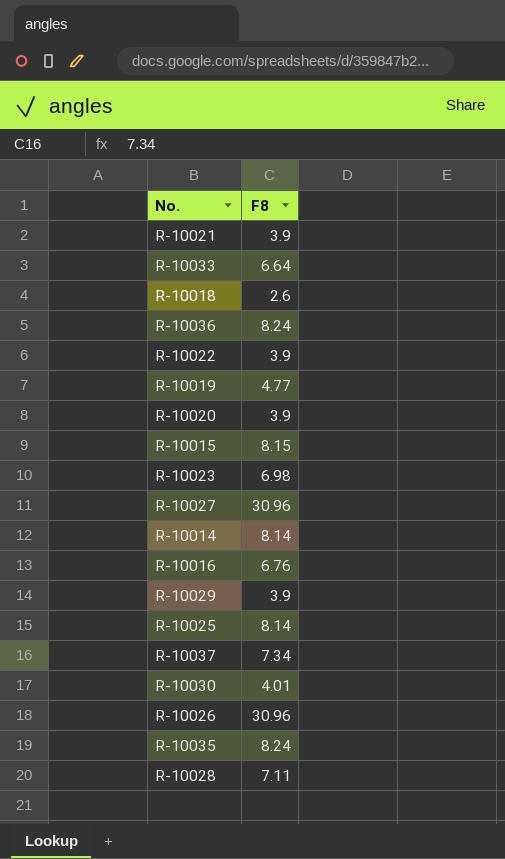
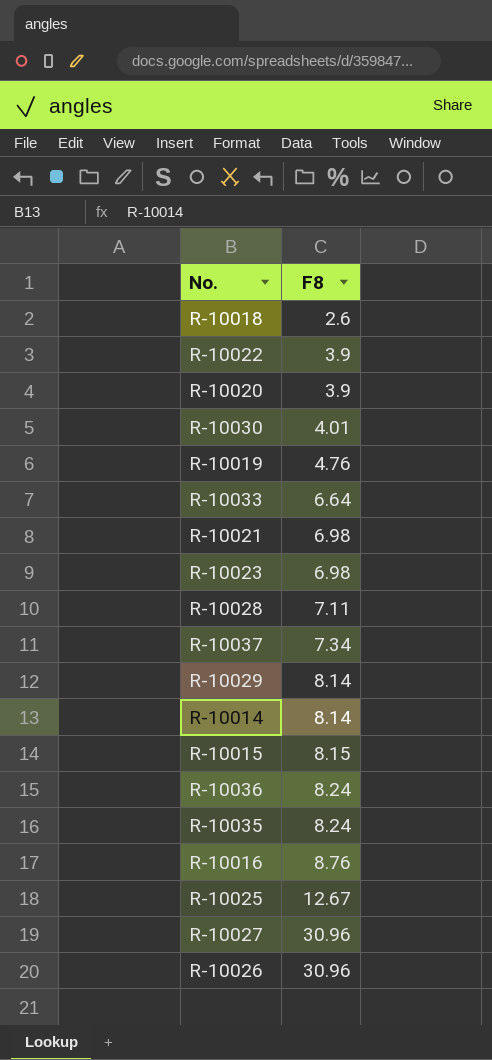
row order: none -> F8 ascending
R-10019 | F8: 4.77 -> 4.76
R-10021 | F8: 3.9 -> 6.98
R-10029 | F8: 3.9 -> 8.14
R-10016 | F8: 6.76 -> 8.76
R-10025 | F8: 8.14 -> 12.67

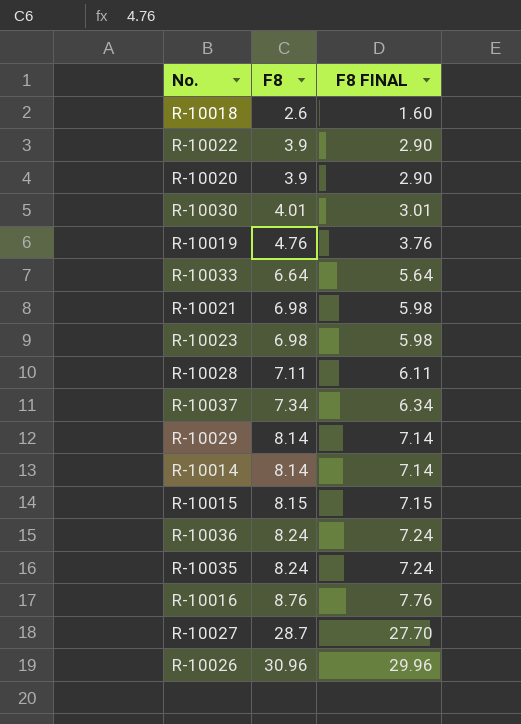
column F8 FINAL | formula: none -> [F8] - 1
row R-10025: 12.67 -> none
R-10027 | F8: 30.96 -> 28.7

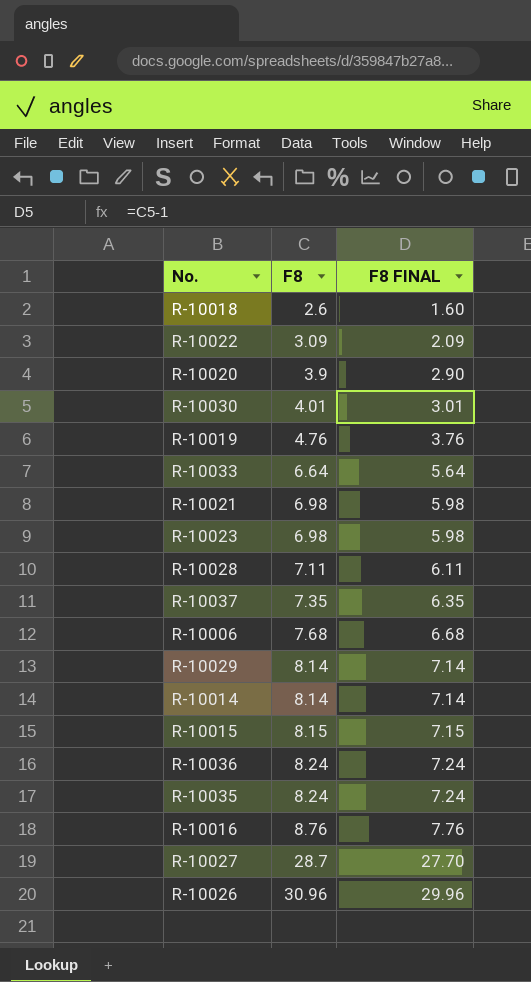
R-10022 | F8: 3.9 -> 3.09
R-10022 | F8 FINAL: 2.90 -> 2.09
R-10037 | F8: 7.34 -> 7.35
R-10037 | F8 FINAL: 6.34 -> 6.35
row R-10006: none -> 7.68 | 6.68

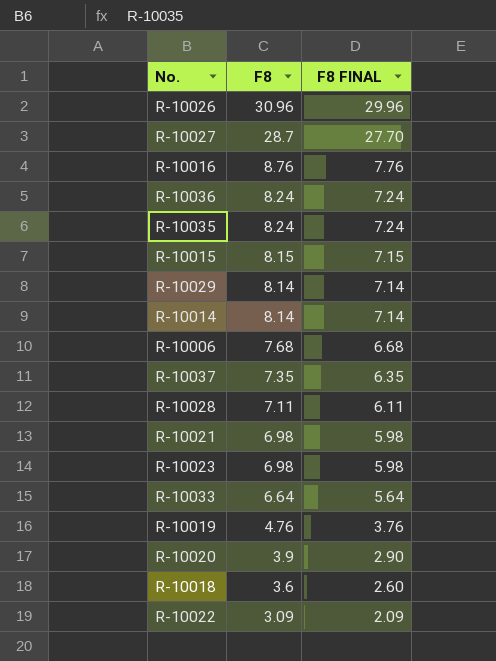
row order: F8 ascending -> F8 descending
row R-10030: 4.01 | 3.01 -> none
R-10018 | F8: 2.6 -> 3.6
R-10018 | F8 FINAL: 1.60 -> 2.60

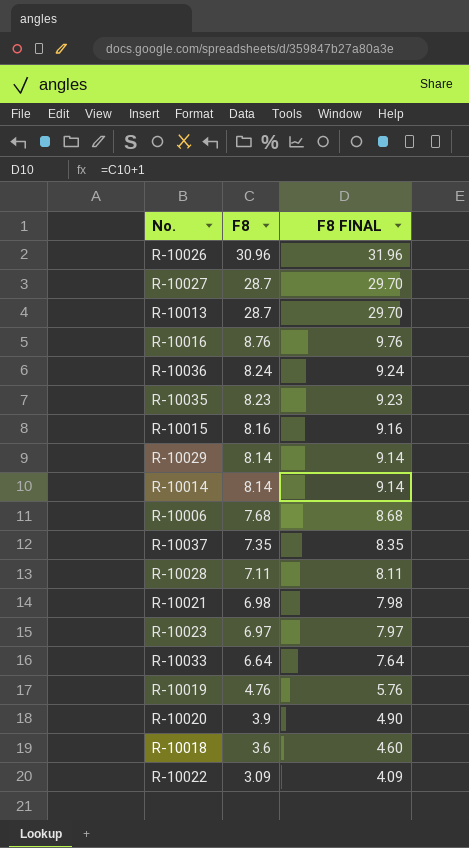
column F8 FINAL | formula: [F8] - 1 -> [F8] + 1
row R-10013: none -> 28.7 | 29.70
R-10035 | F8: 8.24 -> 8.23
R-10015 | F8: 8.15 -> 8.16
R-10023 | F8: 6.98 -> 6.97

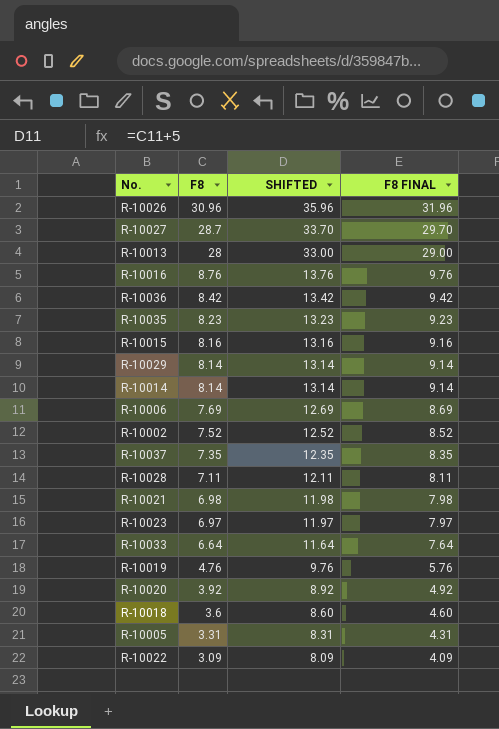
column SHIFTED | formula: none -> [F8] + 5
R-10013 | F8: 28.7 -> 28
R-10013 | F8 FINAL: 29.70 -> 29.00
R-10036 | F8: 8.24 -> 8.42
R-10036 | F8 FINAL: 9.24 -> 9.42
R-10006 | F8: 7.68 -> 7.69
R-10006 | F8 FINAL: 8.68 -> 8.69
row R-10002: none -> 7.52 | 12.52 | 8.52
R-10020 | F8: 3.9 -> 3.92
R-10020 | F8 FINAL: 4.90 -> 4.92
row R-10005: none -> 3.31 | 8.31 | 4.31

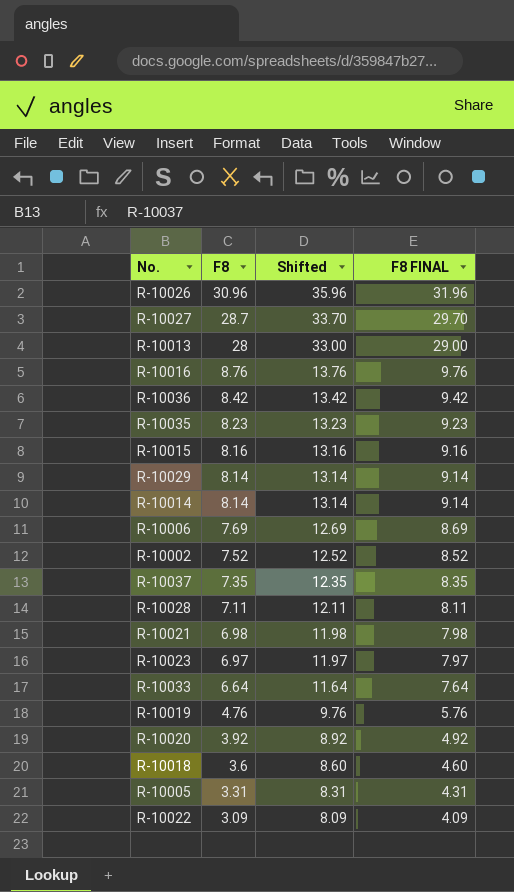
column name: SHIFTED -> Shifted

